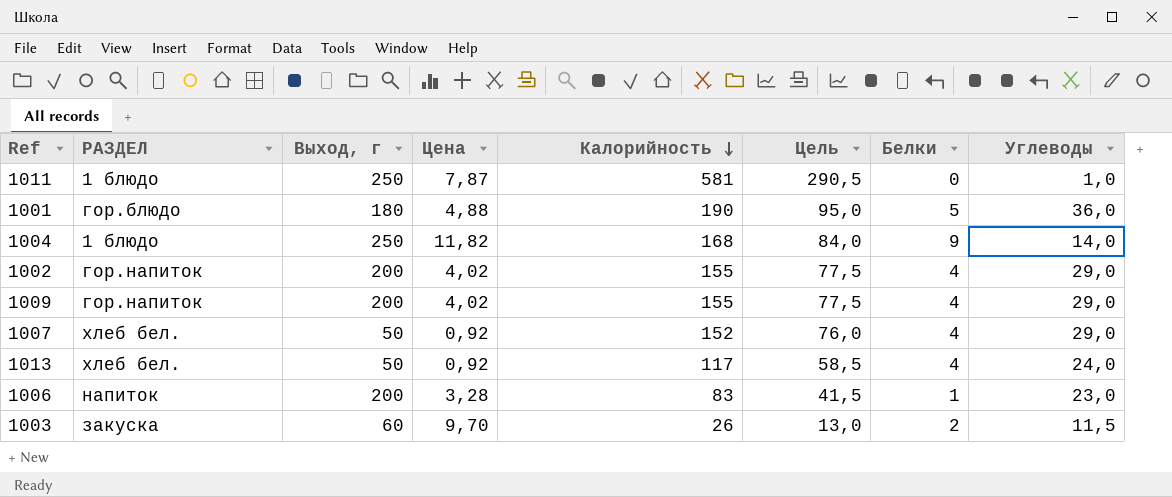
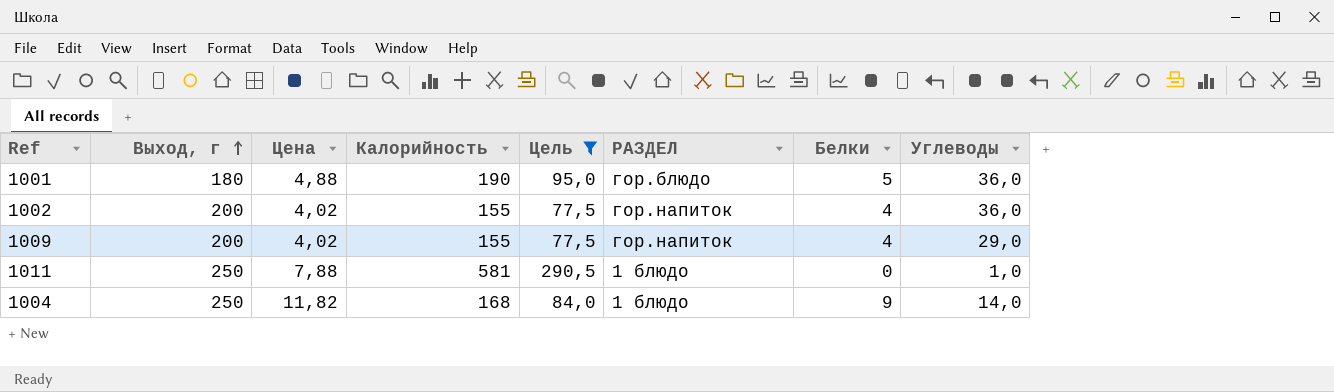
filter: none -> Цель >= 77,5
row order: Калорийность descending -> Выход, г ascending
column РАЗДЕЛ | position: 2 -> 6
1002 | Углеводы: 29,0 -> 36,0
1011 | Цена: 7,87 -> 7,88

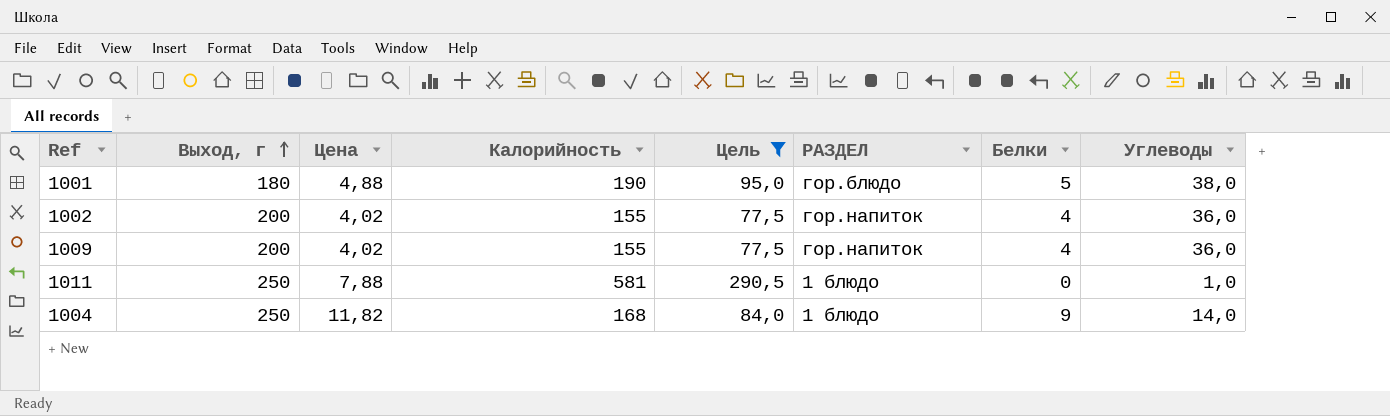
1001 | Углеводы: 36,0 -> 38,0
1009 | Углеводы: 29,0 -> 36,0

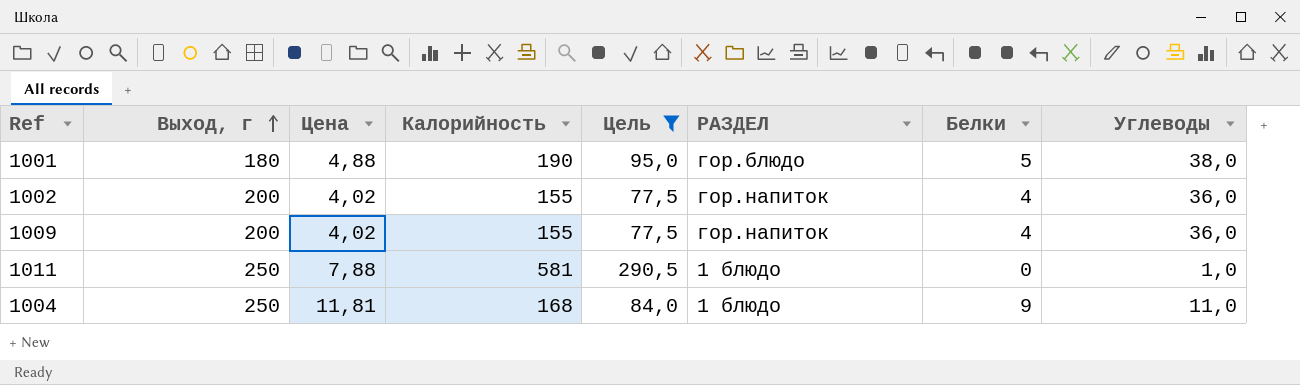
1004 | Цена: 11,82 -> 11,81
1004 | Углеводы: 14,0 -> 11,0

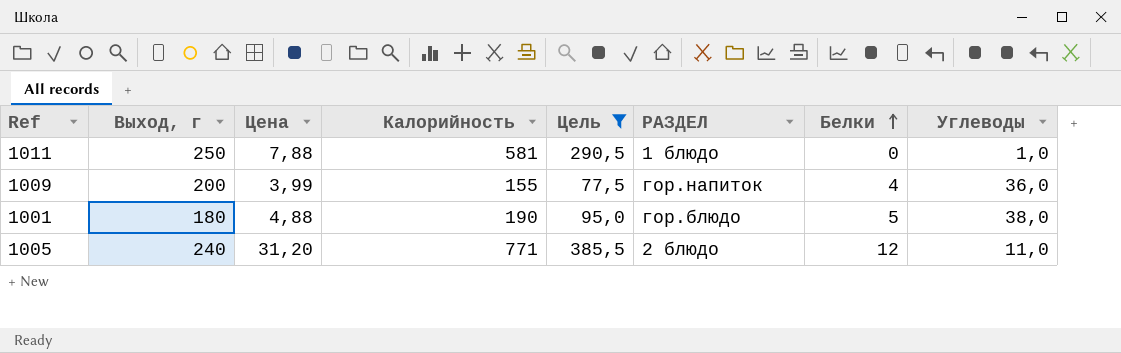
row order: Выход, г ascending -> Белки ascending
row 1002: 200 | 4,02 | 155 | 77,5 | гор.напиток | 4 | 36,0 -> none
row 1004: 250 | 11,81 | 168 | 84,0 | 1 блюдо | 9 | 11,0 -> none
1009 | Цена: 4,02 -> 3,99
row 1005: none -> 240 | 31,20 | 771 | 385,5 | 2 блюдо | 12 | 11,0

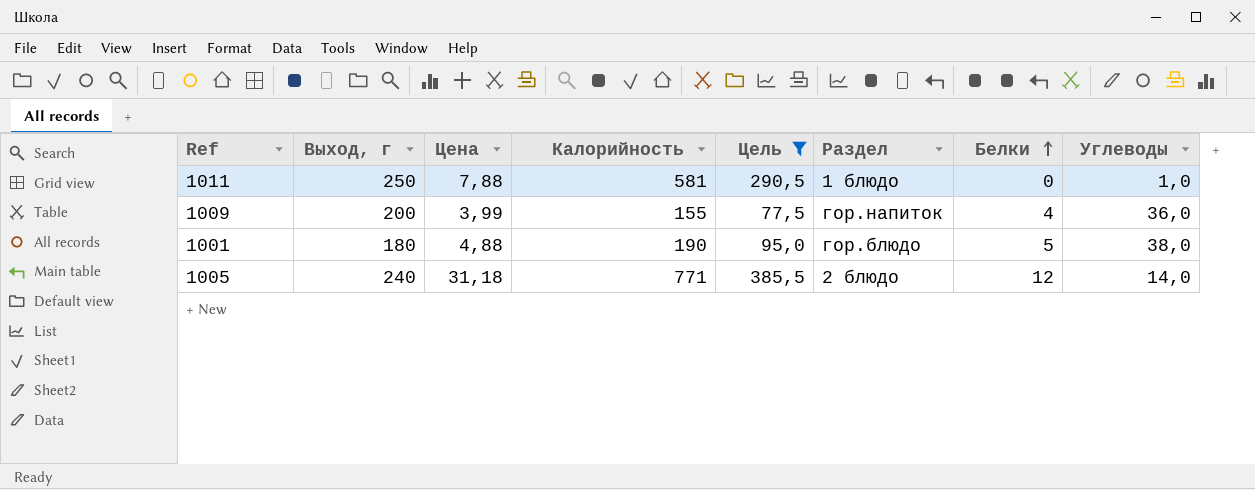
column name: РАЗДЕЛ -> Раздел
1005 | Цена: 31,20 -> 31,18
1005 | Углеводы: 11,0 -> 14,0

